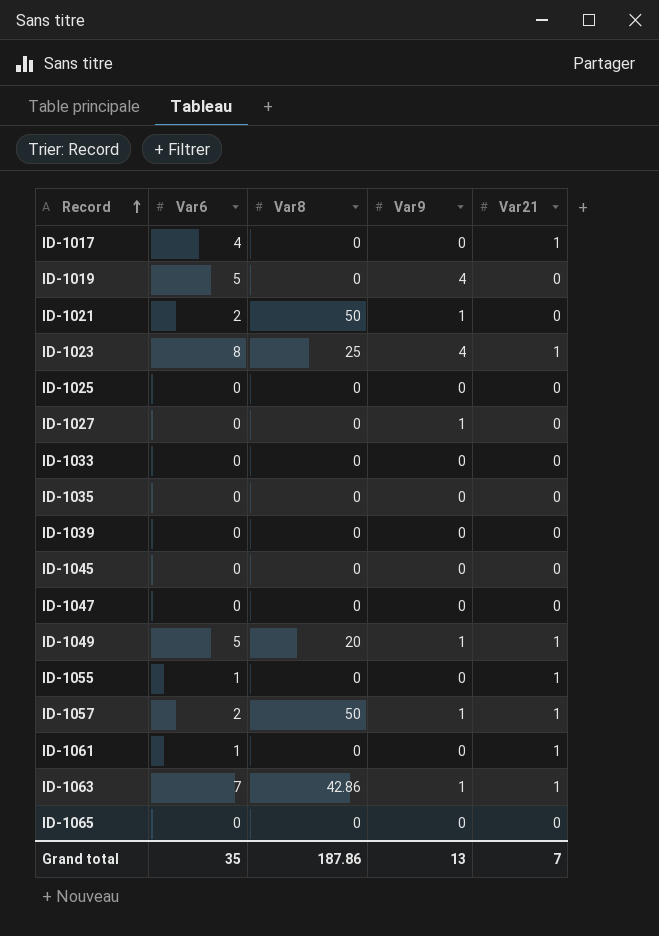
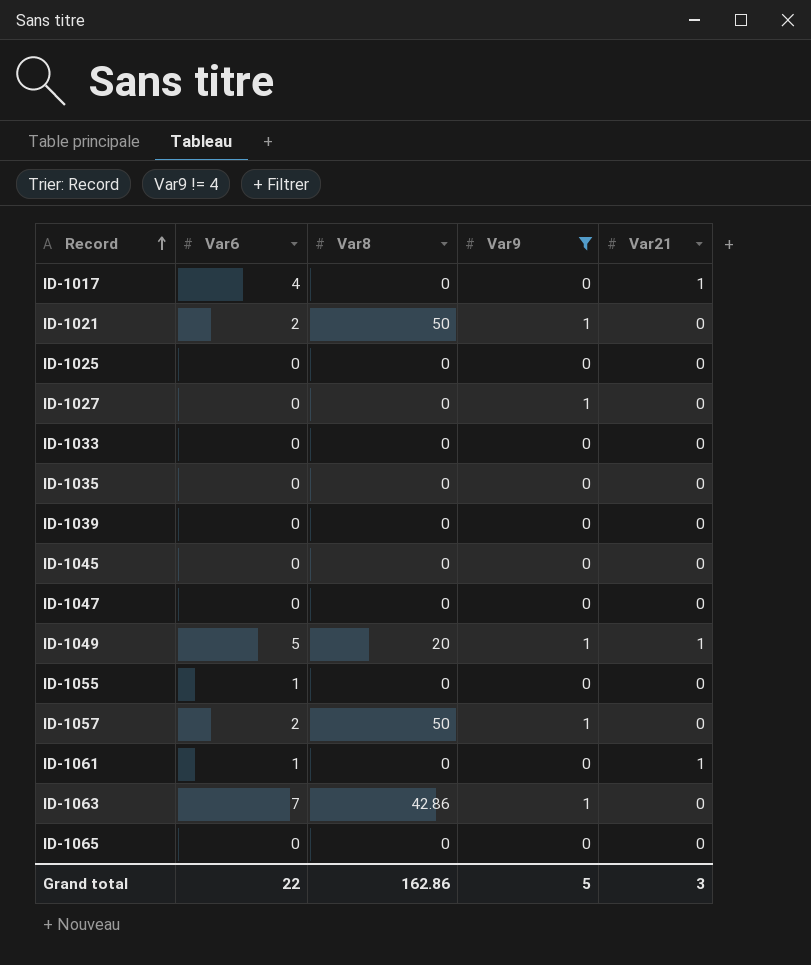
filter: none -> Var9 != 4
ID-1055 | Var21: 1 -> 0
ID-1057 | Var21: 1 -> 0
ID-1063 | Var21: 1 -> 0
Grand total | Var6: 35 -> 22
Grand total | Var8: 187.86 -> 162.86
Grand total | Var9: 13 -> 5
Grand total | Var21: 7 -> 3

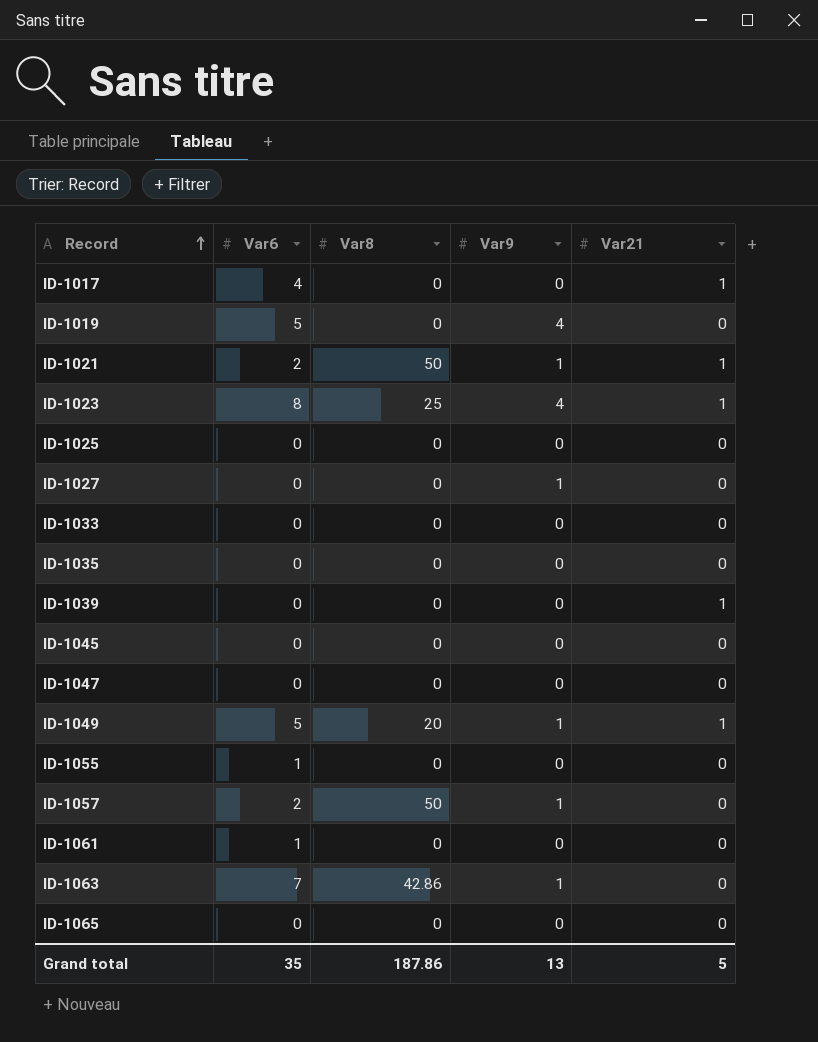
filter: Var9 != 4 -> none
ID-1021 | Var21: 0 -> 1
ID-1039 | Var21: 0 -> 1
ID-1061 | Var21: 1 -> 0
Grand total | Var6: 22 -> 35
Grand total | Var8: 162.86 -> 187.86
Grand total | Var9: 5 -> 13
Grand total | Var21: 3 -> 5

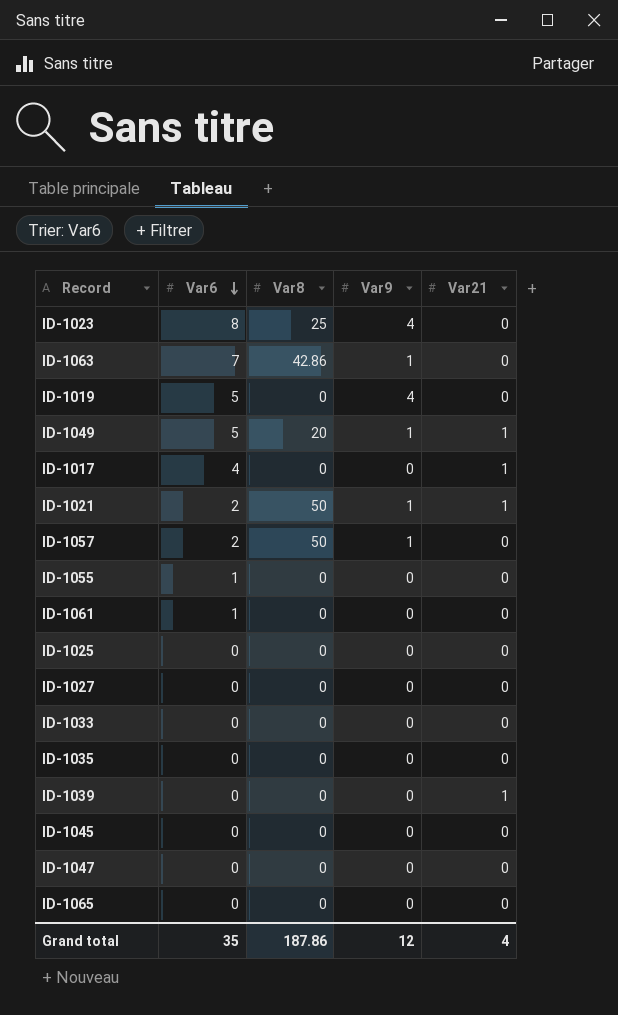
row order: Record ascending -> Var6 descending
ID-1023 | Var21: 1 -> 0
ID-1027 | Var9: 1 -> 0
Grand total | Var9: 13 -> 12
Grand total | Var21: 5 -> 4

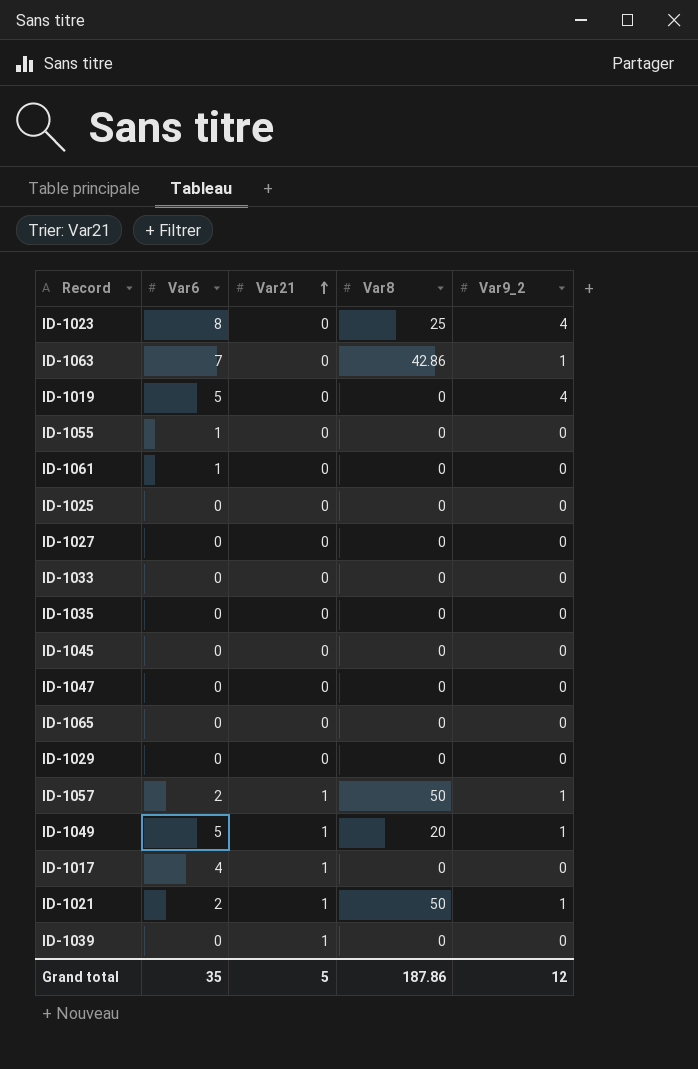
row order: Var6 descending -> Var21 ascending
column Var21 | position: 5 -> 3
column name: Var9 -> Var9_2
row ID-1029: none -> 0 | 0 | 0 | 0
ID-1057 | Var21: 0 -> 1
Grand total | Var21: 4 -> 5

